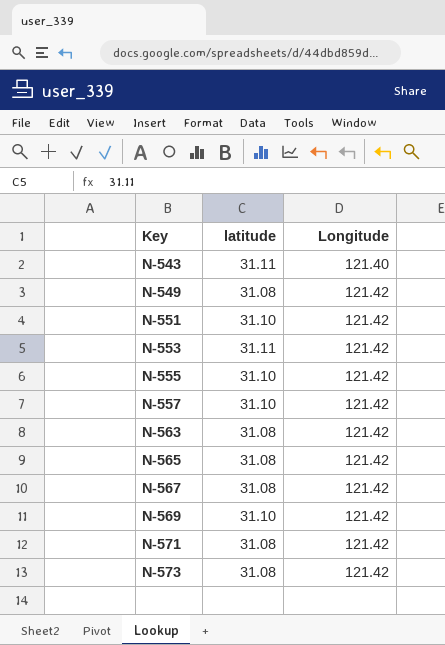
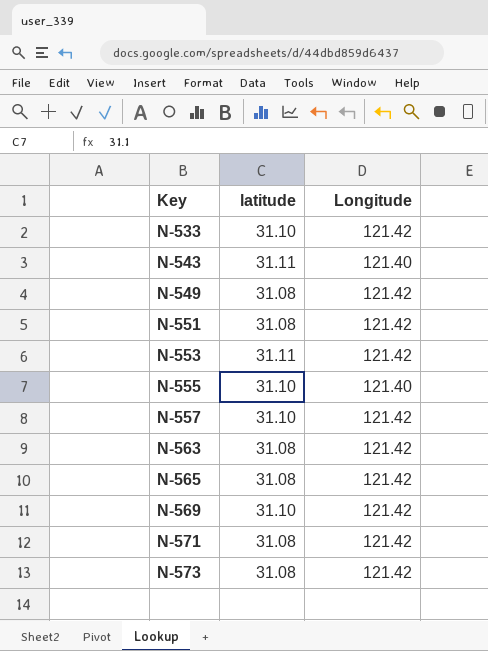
row N-567: 31.08 | 121.42 -> none
row N-533: none -> 31.10 | 121.42
N-551 | latitude: 31.10 -> 31.08
N-555 | Longitude: 121.42 -> 121.40

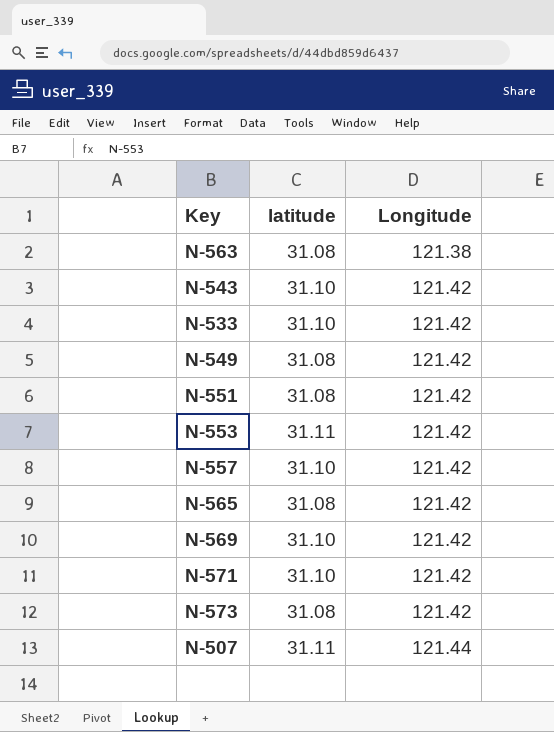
row order: Key ascending -> Longitude ascending
row N-555: 31.10 | 121.40 -> none
N-563 | Longitude: 121.42 -> 121.38
N-543 | latitude: 31.11 -> 31.10
N-543 | Longitude: 121.40 -> 121.42
N-571 | latitude: 31.08 -> 31.10
row N-507: none -> 31.11 | 121.44

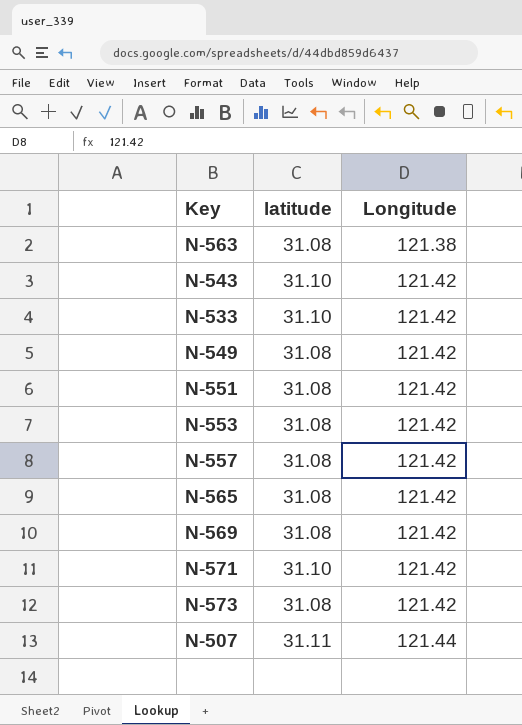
N-553 | latitude: 31.11 -> 31.08
N-557 | latitude: 31.10 -> 31.08
N-569 | latitude: 31.10 -> 31.08

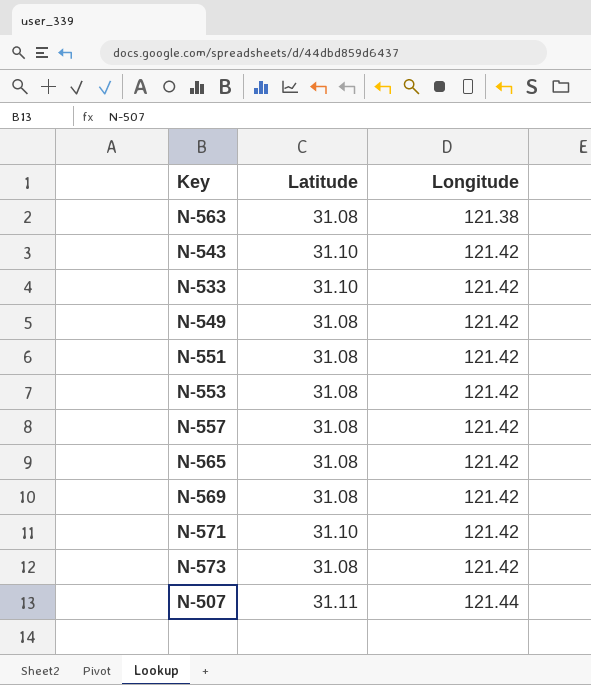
column name: latitude -> Latitude

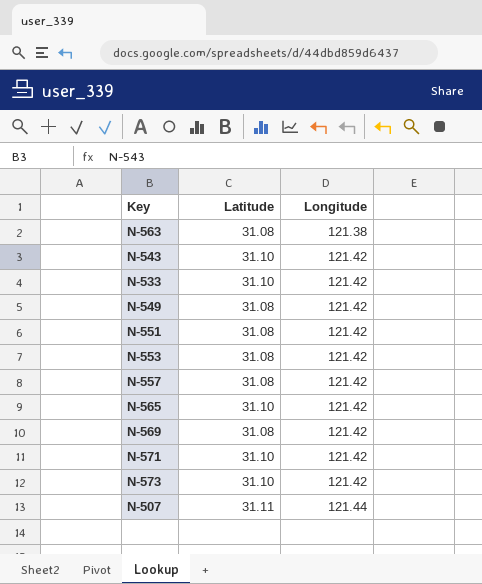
N-565 | Latitude: 31.08 -> 31.10
N-573 | Latitude: 31.08 -> 31.10

